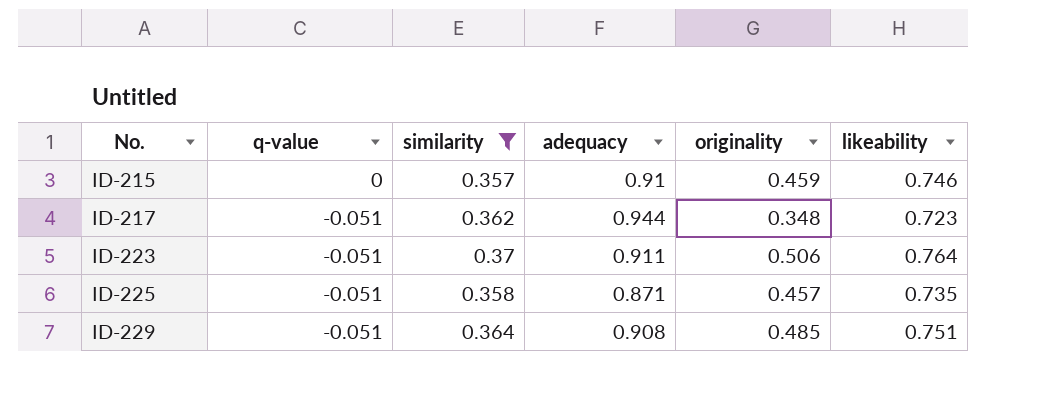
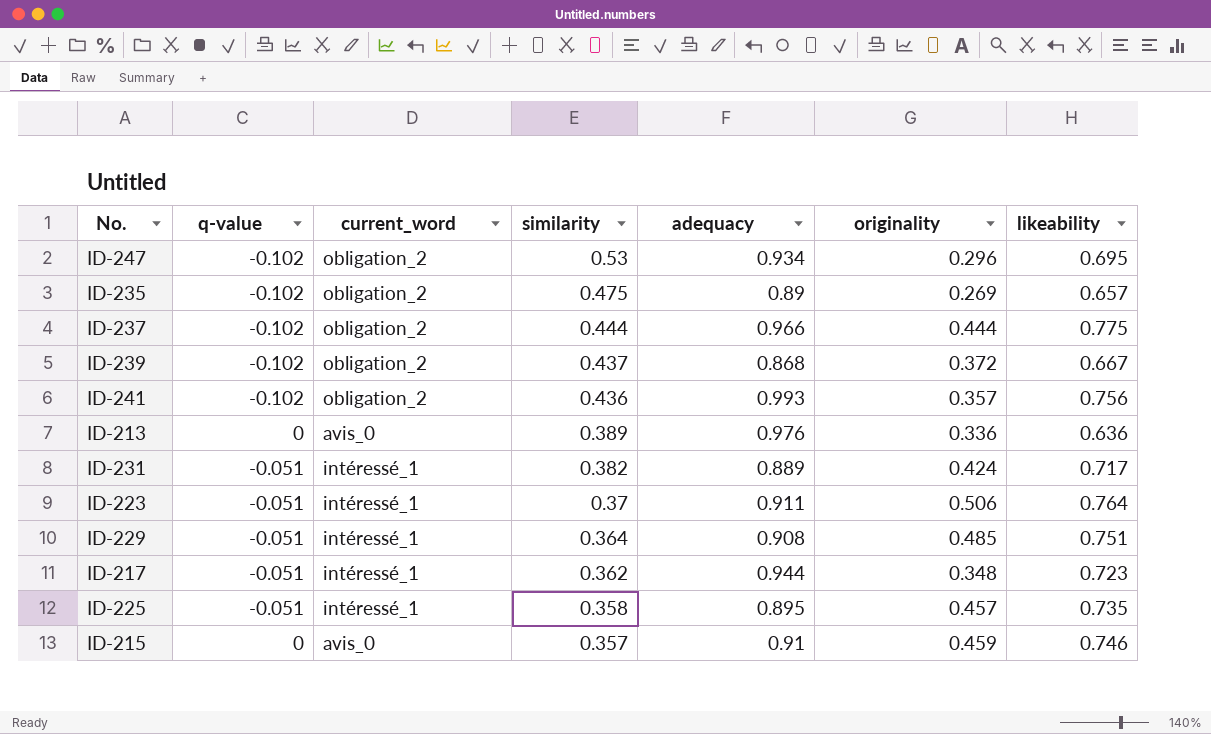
filter: similarity <= 0.37 -> none
row order: No. ascending -> similarity descending
column current_word | position: none -> 3
ID-225 | adequacy: 0.871 -> 0.895

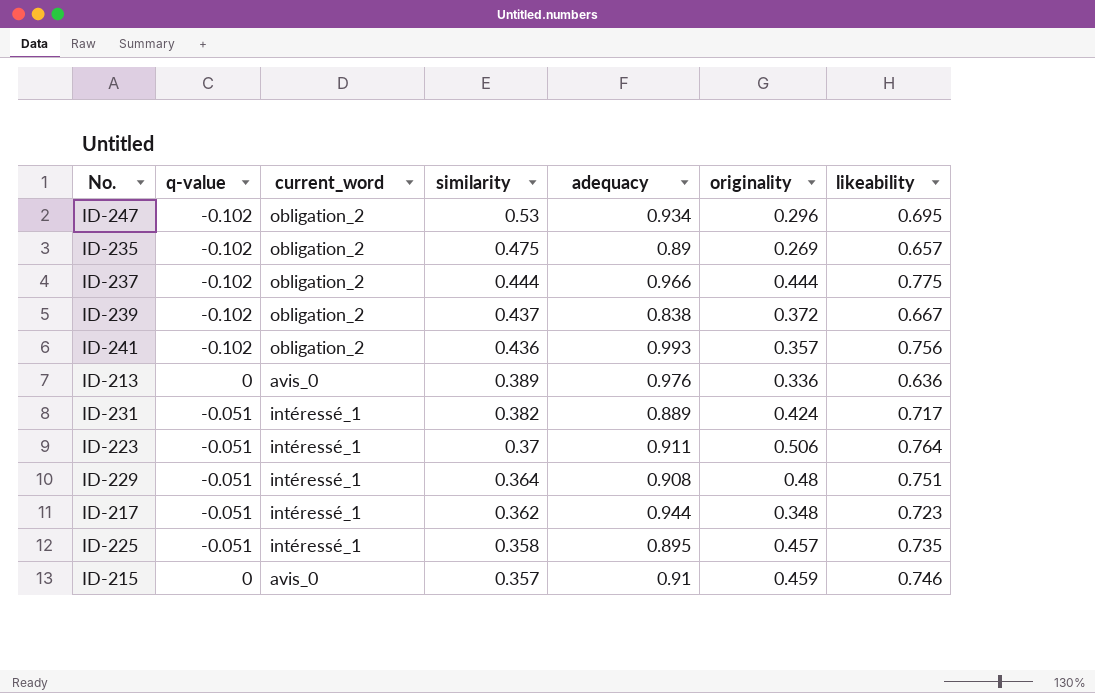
ID-239 | adequacy: 0.868 -> 0.838
ID-229 | originality: 0.485 -> 0.48

